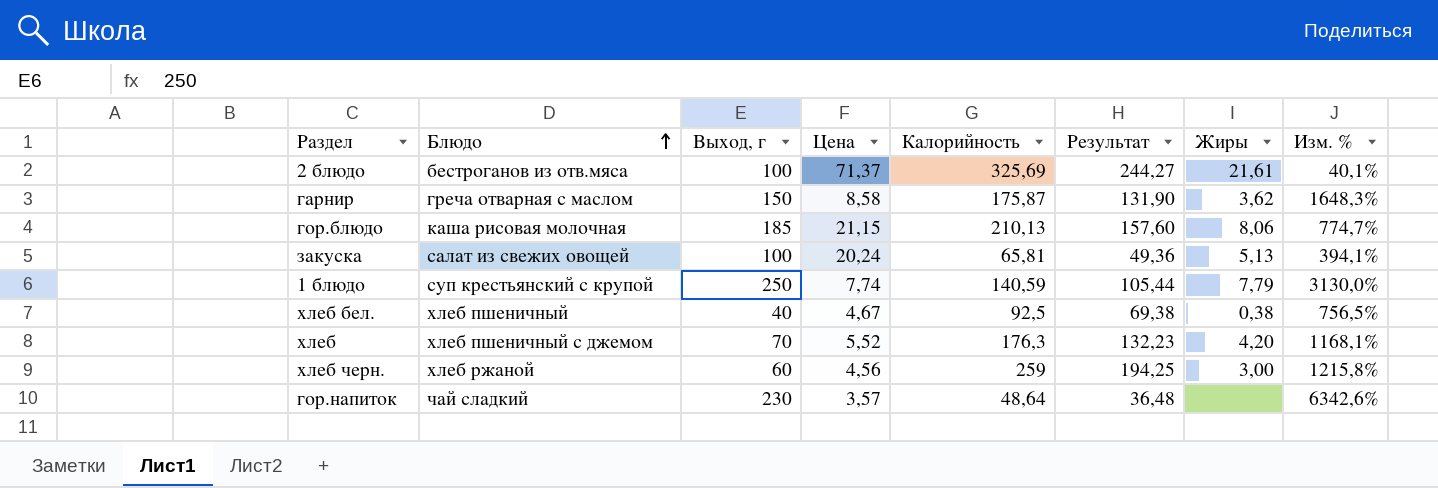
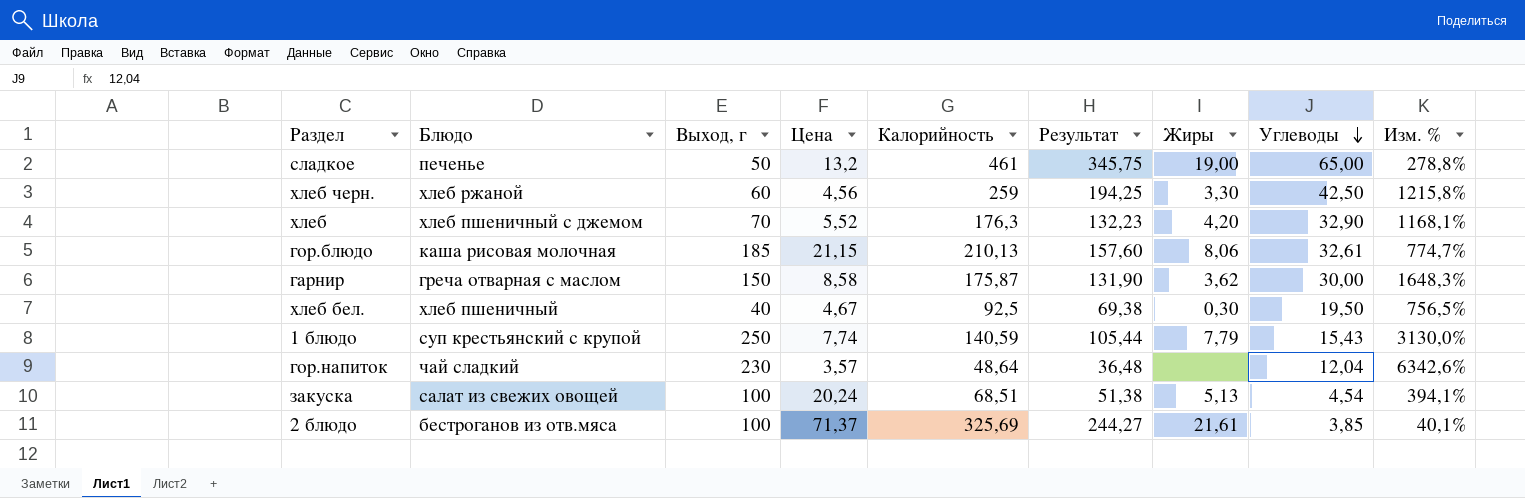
row order: Блюдо ascending -> Углеводы descending
column Углеводы | position: none -> 8
row сладкое: none -> печенье | 50 | 13,2 | 461 | 345,75 | 19,00 | 65,00 | 278,8%
хлеб черн. | Жиры: 3,00 -> 3,30
хлеб бел. | Жиры: 0,38 -> 0,30
закуска | Калорийность: 65,81 -> 68,51
закуска | Результат: 49,36 -> 51,38

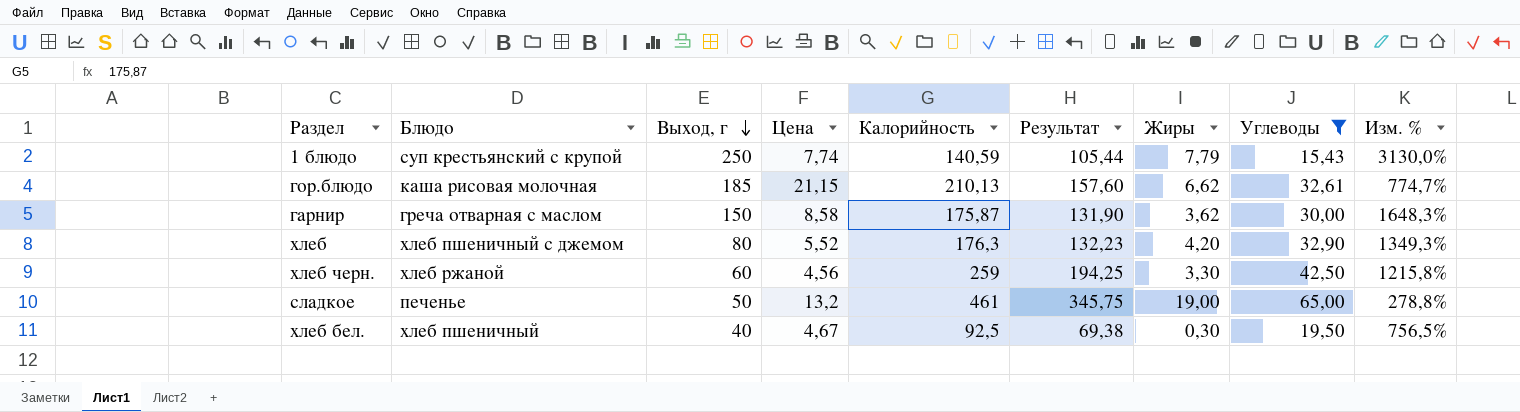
filter: none -> Углеводы >= 15,43
row order: Углеводы descending -> Выход, г descending
гор.блюдо | Жиры: 8,06 -> 6,62
хлеб | Выход, г: 70 -> 80
хлеб | Изм. %: 1168,1% -> 1349,3%

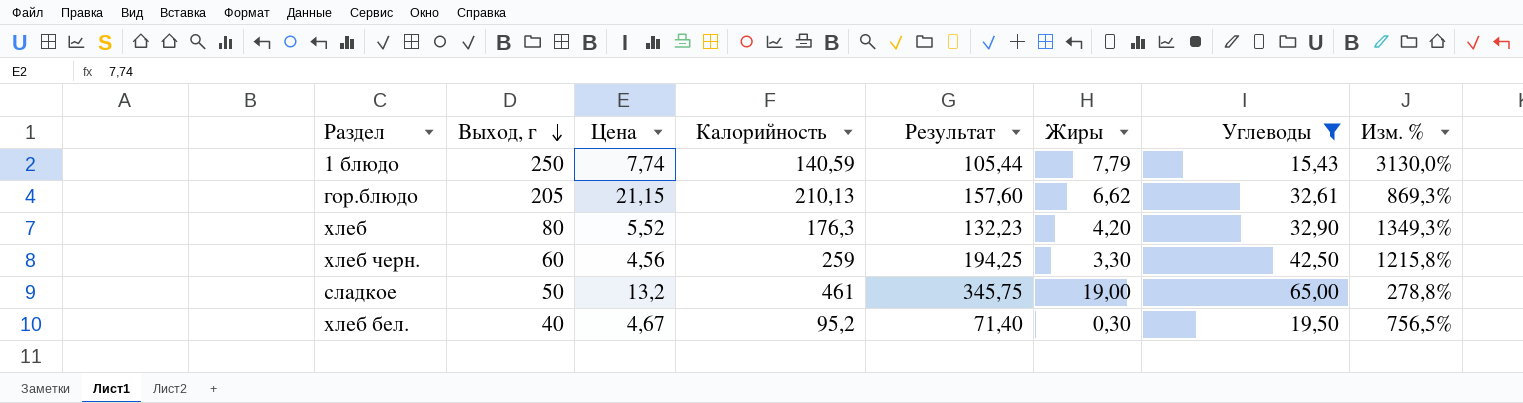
column Блюдо | position: 2 -> none
row гарнир: греча отварная с маслом | 150 | 8,58 | 175,87 | 131,90 | 3,62 | 30,00 | 1648,3% -> none
гор.блюдо | Выход, г: 185 -> 205
гор.блюдо | Изм. %: 774,7% -> 869,3%
хлеб бел. | Калорийность: 92,5 -> 95,2
хлеб бел. | Результат: 69,38 -> 71,40

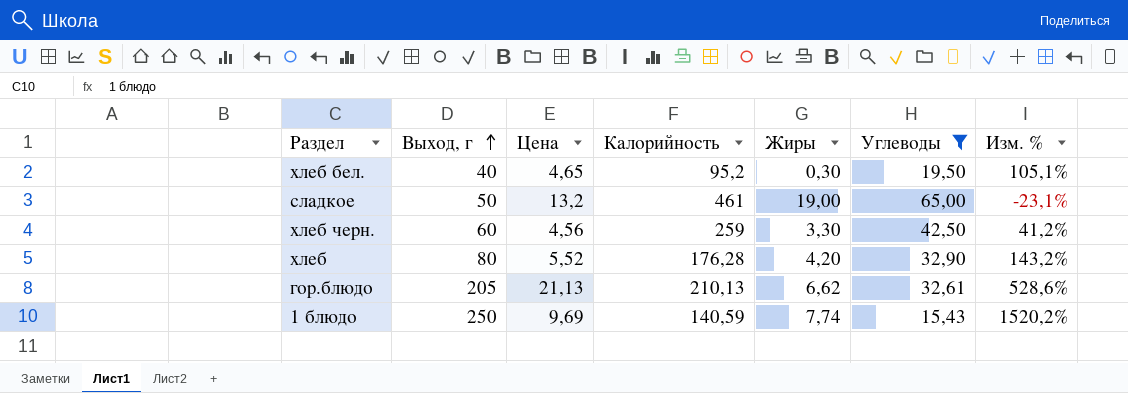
row order: Выход, г descending -> Выход, г ascending
column Результат | formula: [Калорийность] * 0,75 -> none
column Изм. % | formula: ([Выход, г] - [Цена]) / [Цена] -> ([Выход, г] - [Углеводы]) / [Углеводы]
хлеб бел. | Цена: 4,67 -> 4,65
хлеб | Калорийность: 176,3 -> 176,28
гор.блюдо | Цена: 21,15 -> 21,13
1 блюдо | Цена: 7,74 -> 9,69
1 блюдо | Жиры: 7,79 -> 7,74

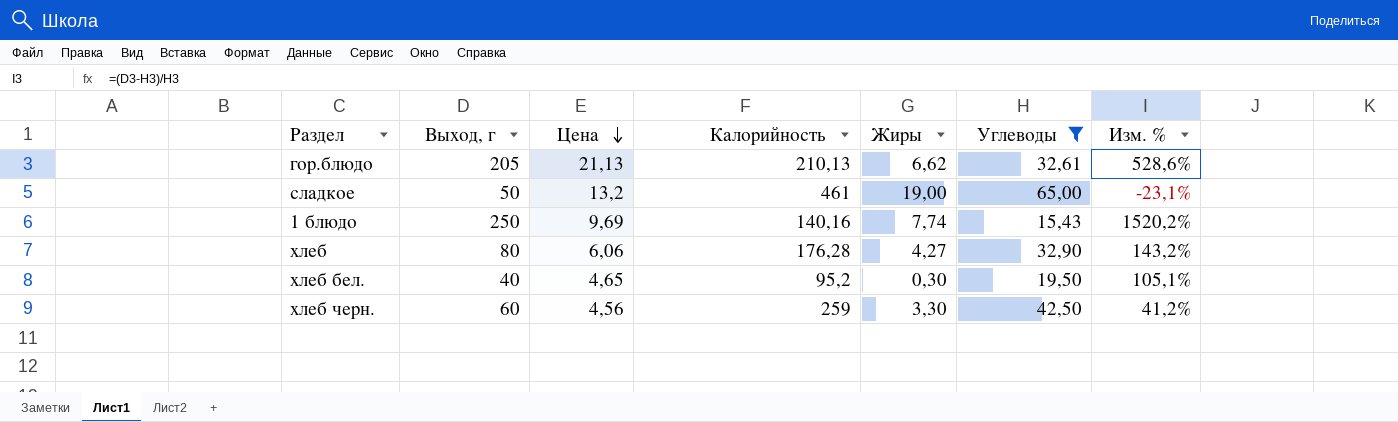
row order: Выход, г ascending -> Цена descending
1 блюдо | Калорийность: 140,59 -> 140,16
хлеб | Цена: 5,52 -> 6,06
хлеб | Жиры: 4,20 -> 4,27

